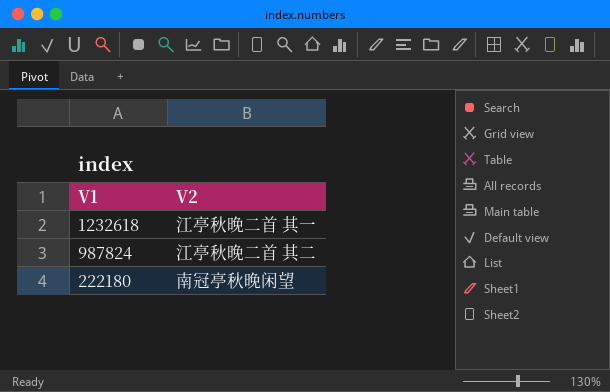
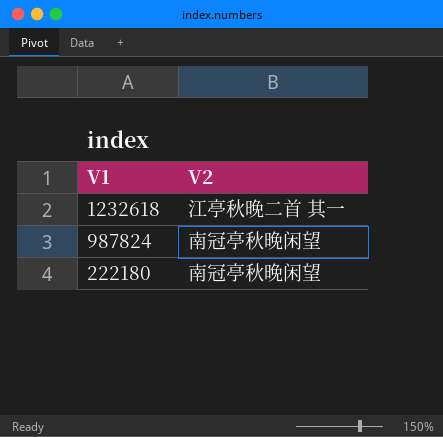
987824 | V2: 江亭秋晚二首 其二 -> 南冠亭秋晚闲望

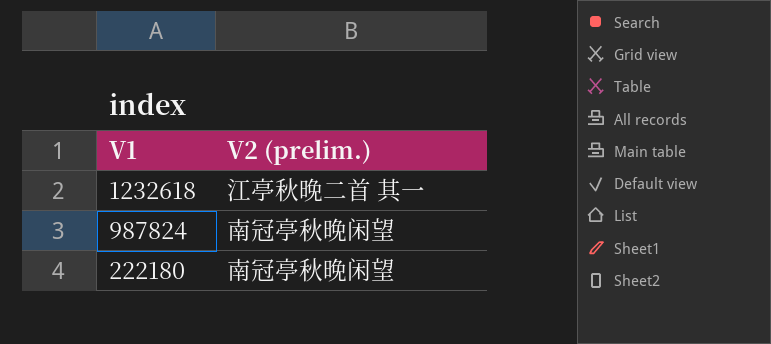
column name: V2 -> V2 (prelim.)

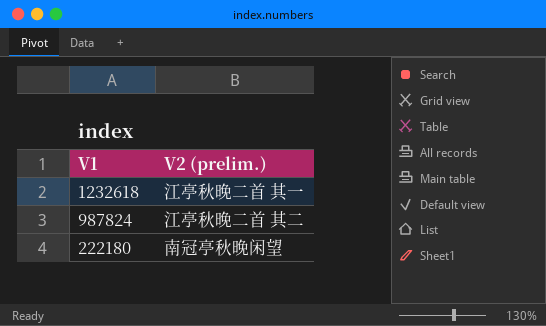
987824 | V2 (prelim.): 南冠亭秋晚闲望 -> 江亭秋晚二首 其二

